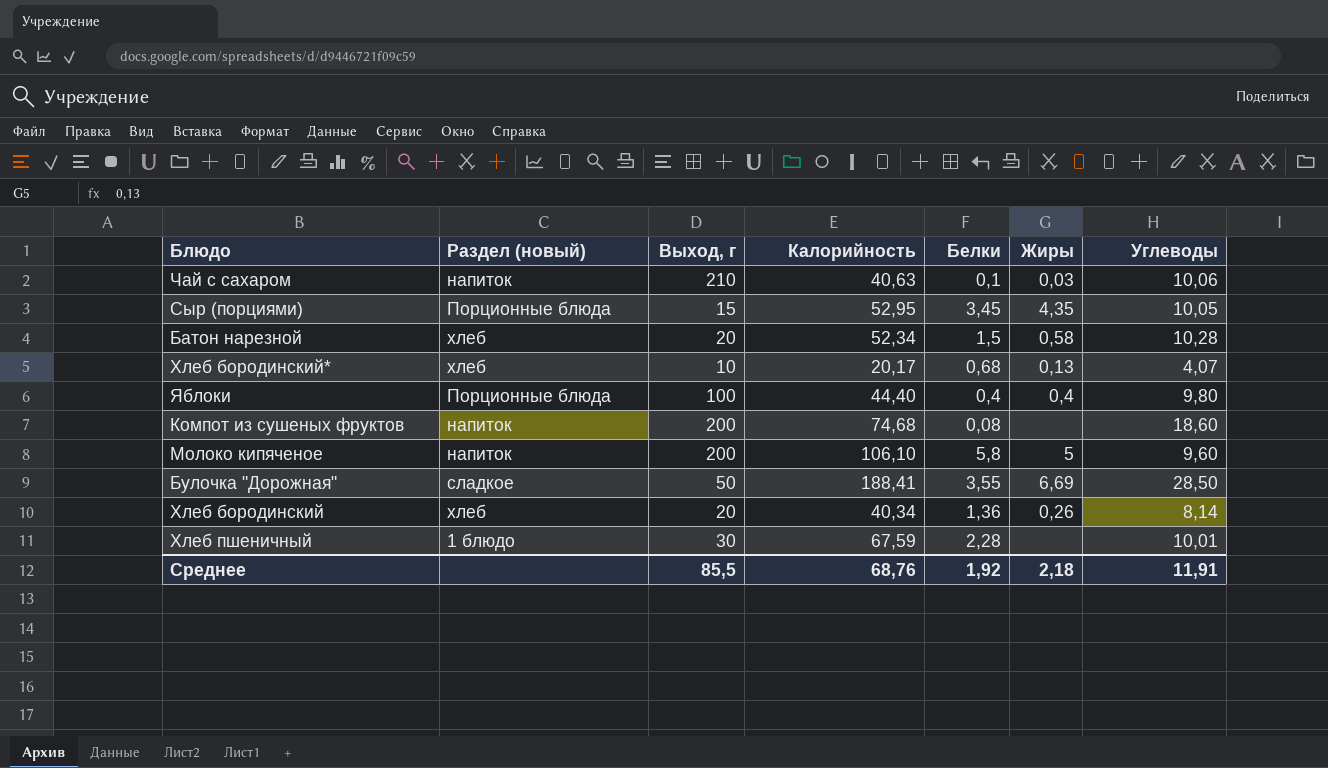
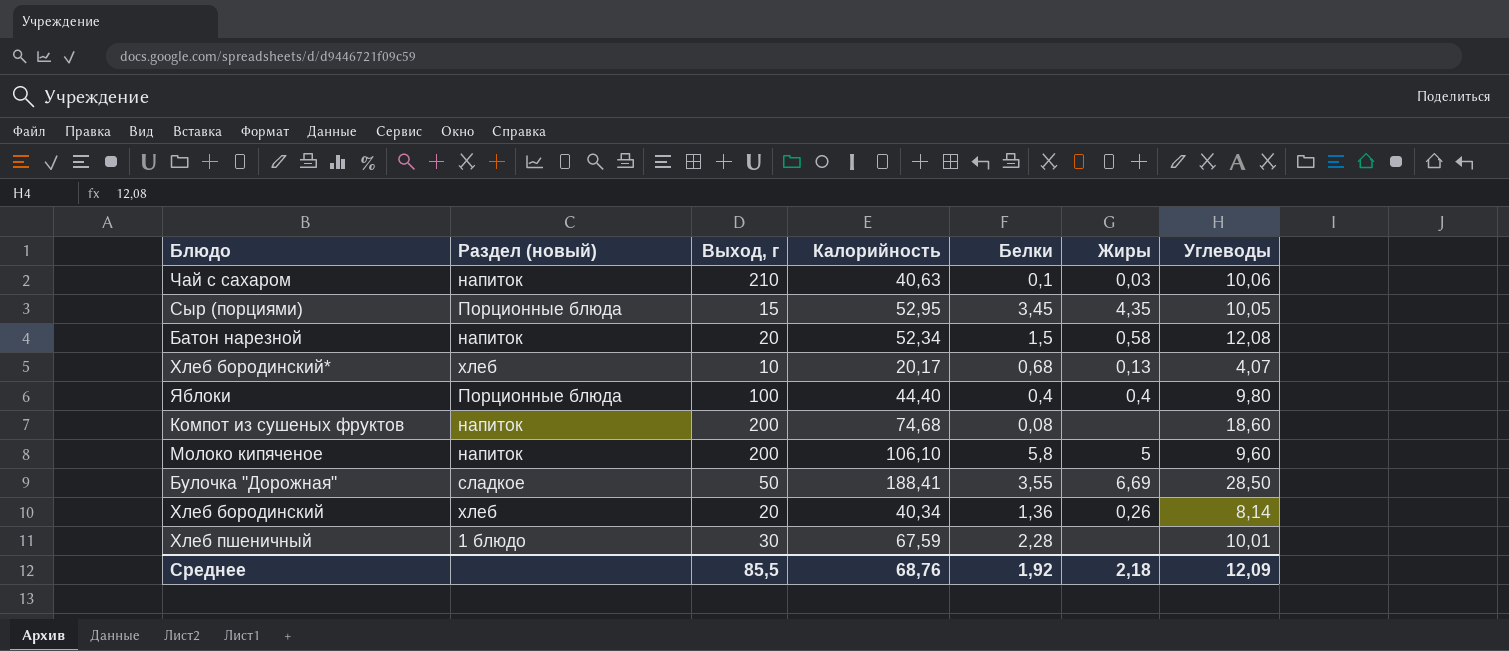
Батон нарезной | Раздел (новый): хлеб -> напиток
Батон нарезной | Углеводы: 10,28 -> 12,08
Среднее | Углеводы: 11,91 -> 12,09

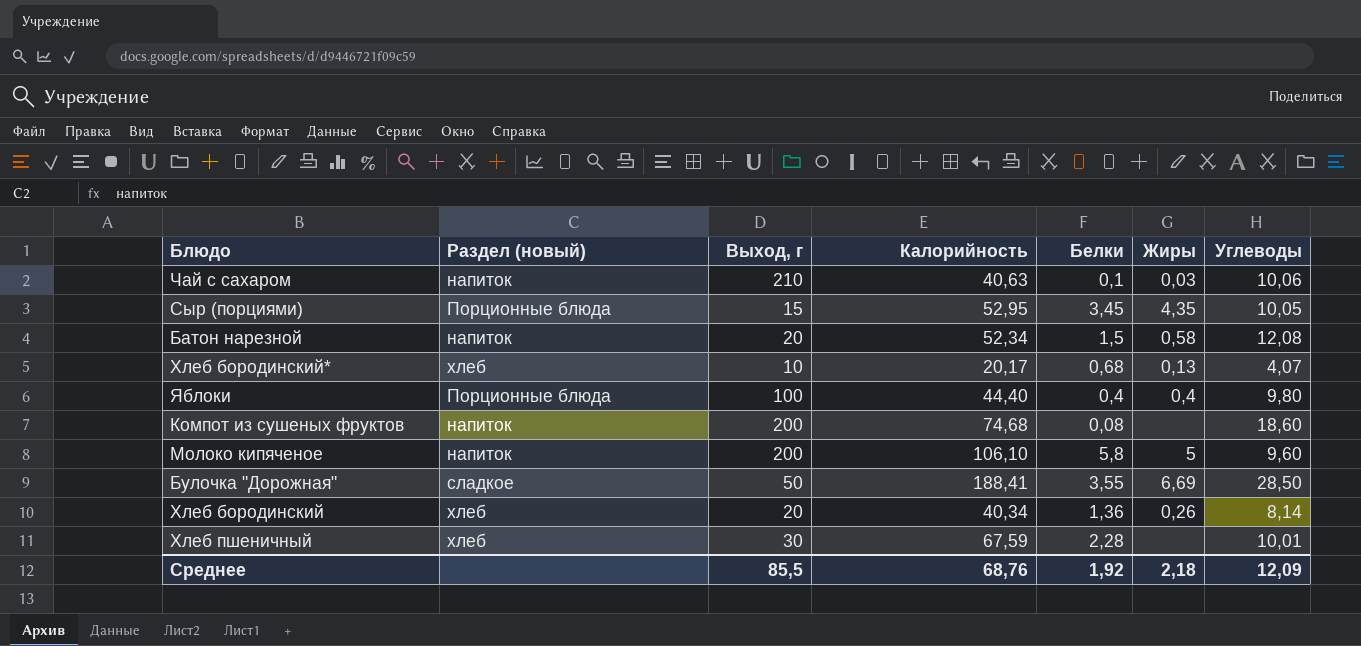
Хлеб пшеничный | Раздел (новый): 1 блюдо -> хлеб

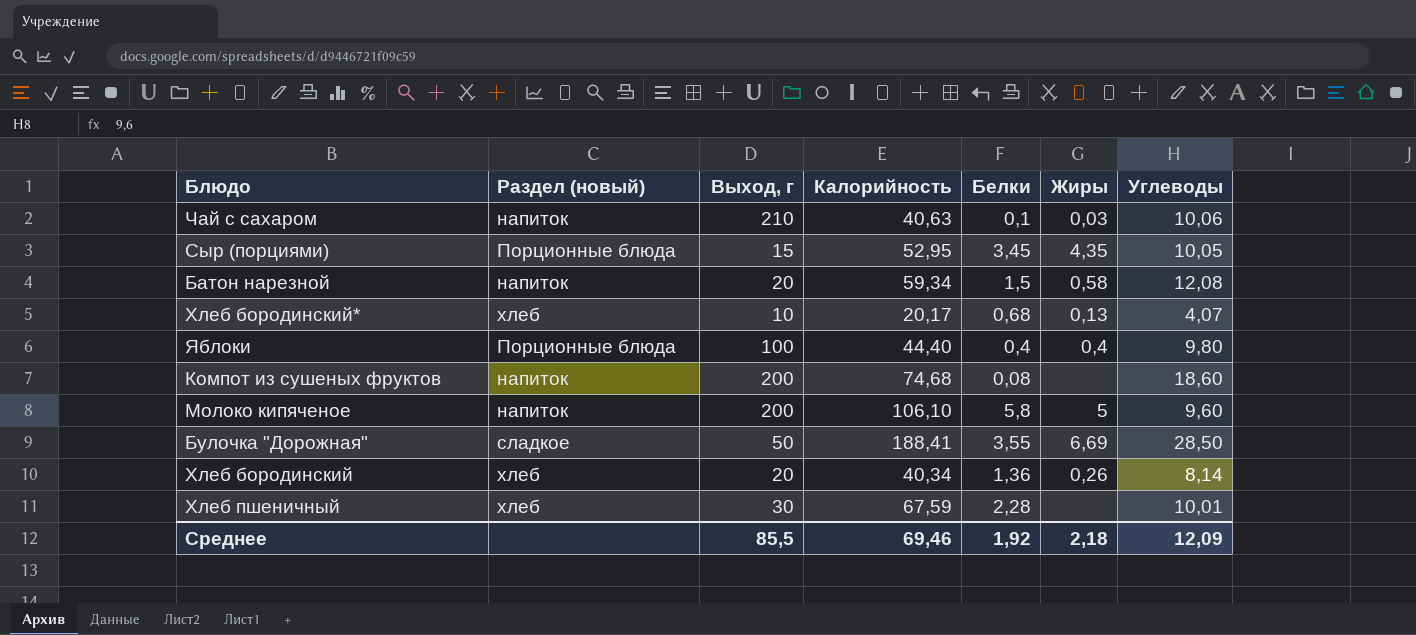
Батон нарезной | Калорийность: 52,34 -> 59,34
Среднее | Калорийность: 68,76 -> 69,46

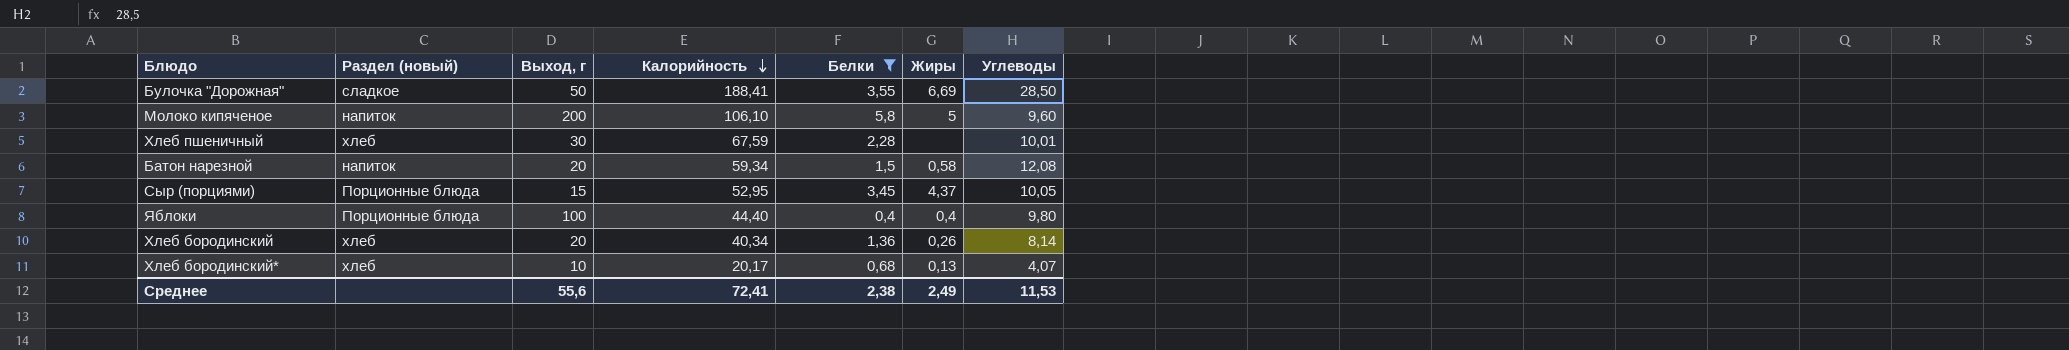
filter: none -> Белки >= 0,4
row order: none -> Калорийность descending
Сыр (порциями) | Жиры: 4,35 -> 4,37
Среднее | Выход, г: 85,5 -> 55,6
Среднее | Калорийность: 69,46 -> 72,41
Среднее | Белки: 1,92 -> 2,38
Среднее | Жиры: 2,18 -> 2,49
Среднее | Углеводы: 12,09 -> 11,53

